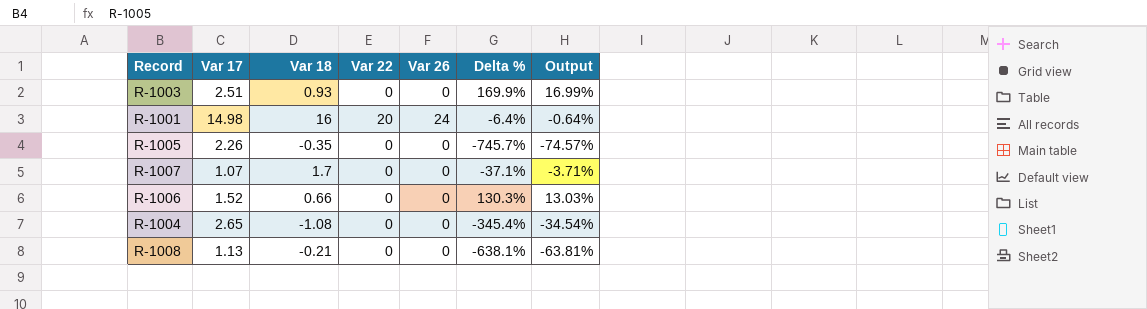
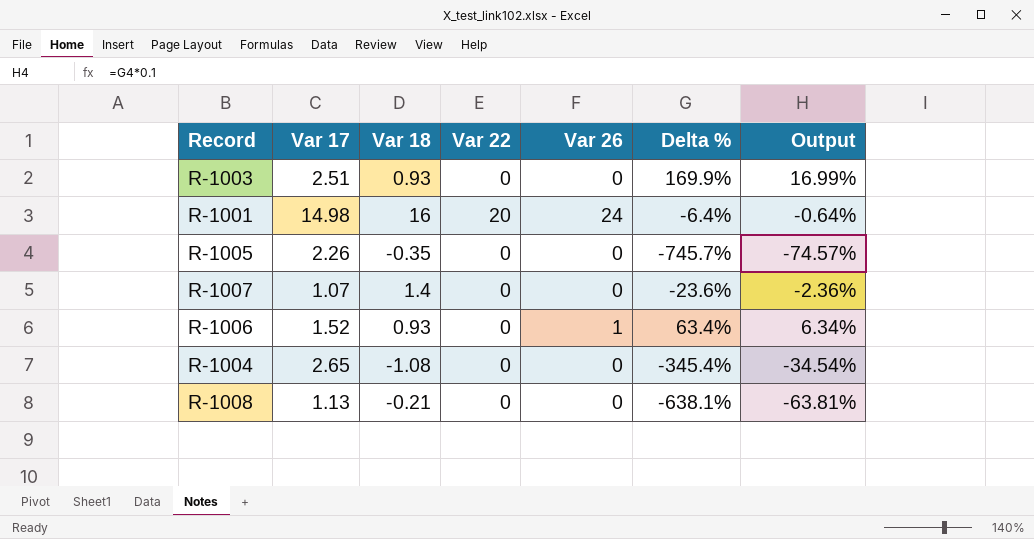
R-1007 | Var 18: 1.7 -> 1.4
R-1007 | Delta %: -37.1% -> -23.6%
R-1007 | Output: -3.71% -> -2.36%
R-1006 | Var 18: 0.66 -> 0.93
R-1006 | Var 26: 0 -> 1
R-1006 | Delta %: 130.3% -> 63.4%
R-1006 | Output: 13.03% -> 6.34%

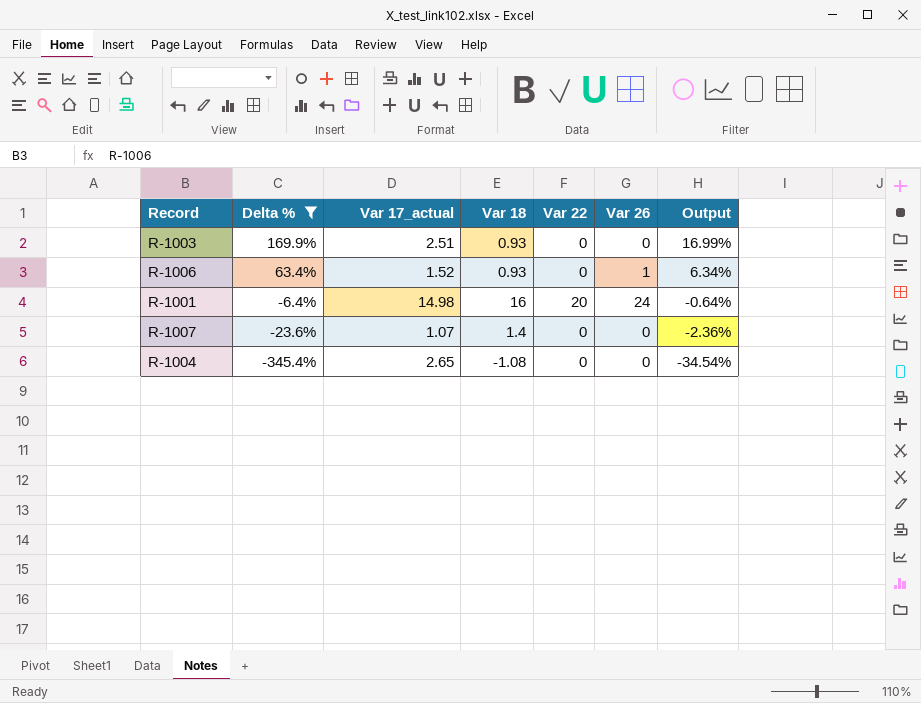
filter: none -> Delta % >= -345.4%
row order: none -> Delta % descending
column Delta % | position: 6 -> 2
column name: Var 17 -> Var 17_actual

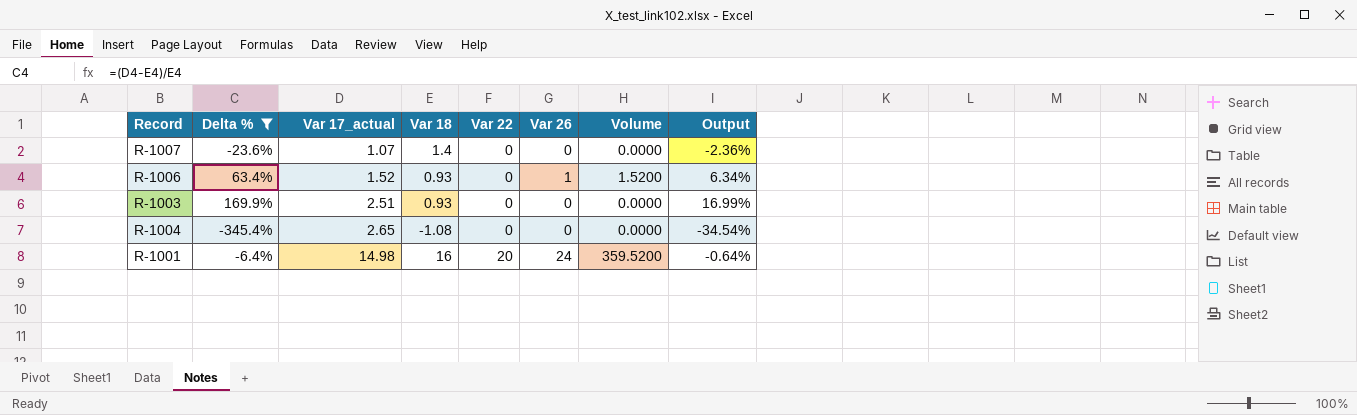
row order: Delta % descending -> Var 17_actual ascending
column Volume | formula: none -> [Var 17_actual] * [Var 26]

